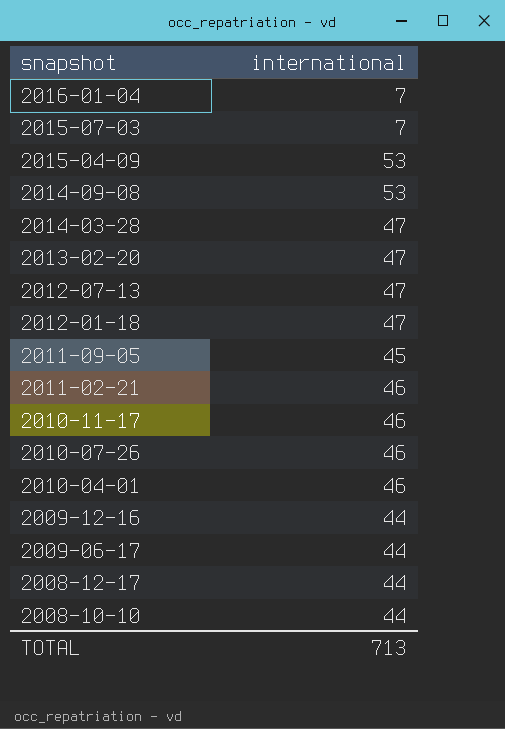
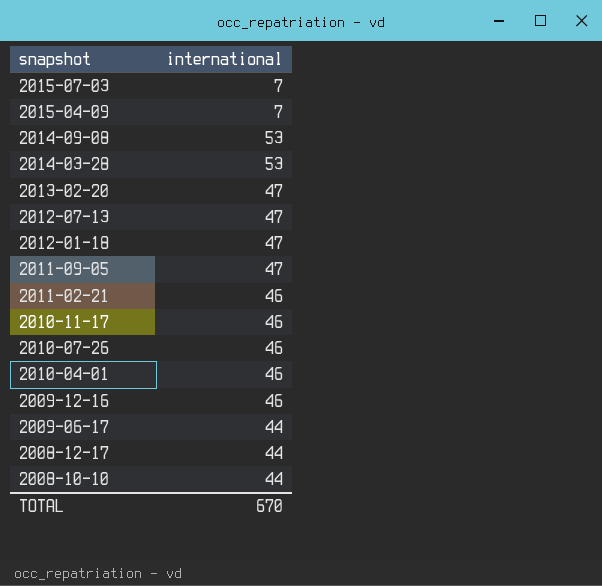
row 2016-01-04: 7 -> none
2015-04-09 | international: 53 -> 7
2014-03-28 | international: 47 -> 53
2011-09-05 | international: 45 -> 47
2009-12-16 | international: 44 -> 46
TOTAL | international: 713 -> 670

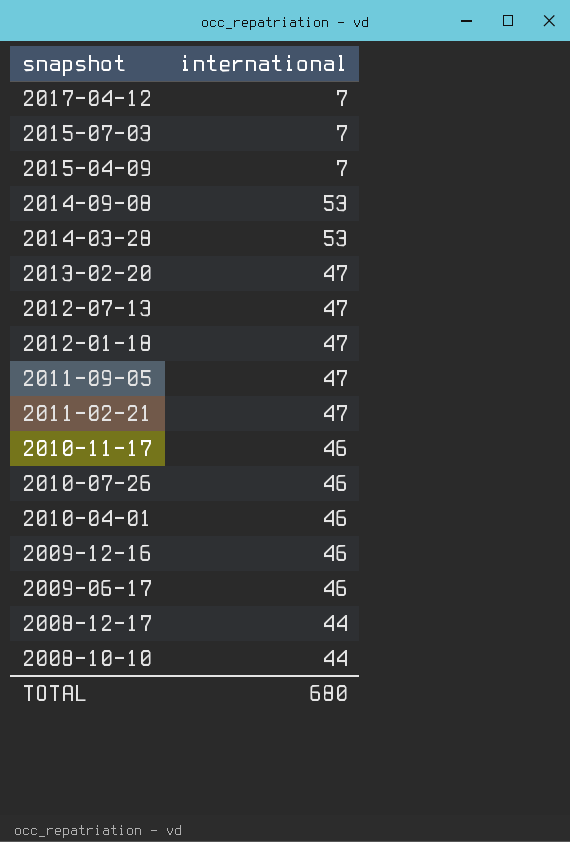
row 2017-04-12: none -> 7
2011-02-21 | international: 46 -> 47
2009-06-17 | international: 44 -> 46
TOTAL | international: 670 -> 680

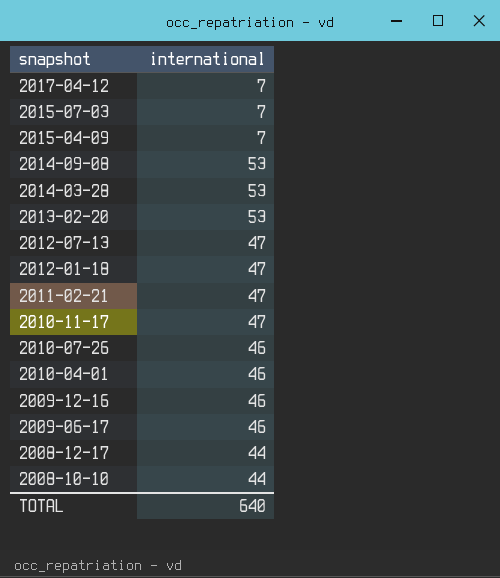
row 2011-09-05: 47 -> none
2013-02-20 | international: 47 -> 53
2010-11-17 | international: 46 -> 47
TOTAL | international: 680 -> 640

